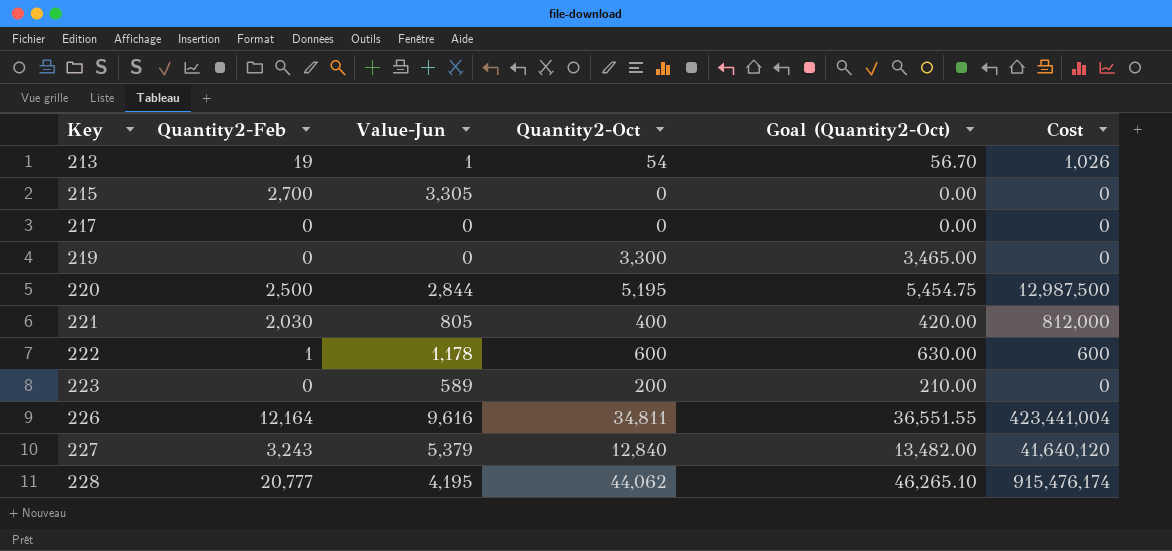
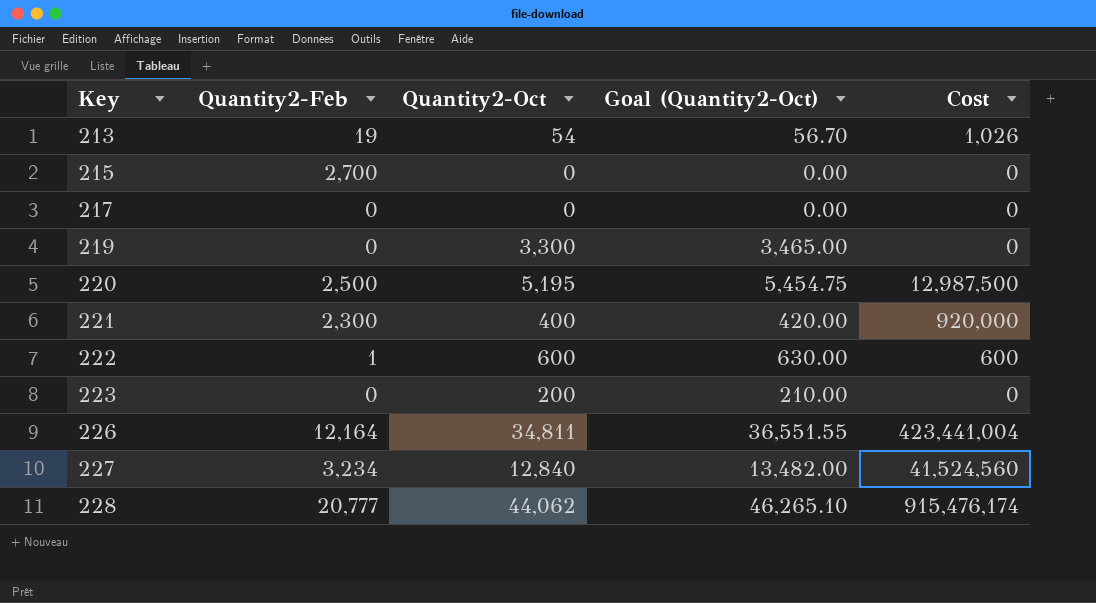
column Value-Jun | position: 3 -> none
221 | Quantity2-Feb: 2,030 -> 2,300
221 | Cost: 812,000 -> 920,000
227 | Quantity2-Feb: 3,243 -> 3,234
227 | Cost: 41,640,120 -> 41,524,560

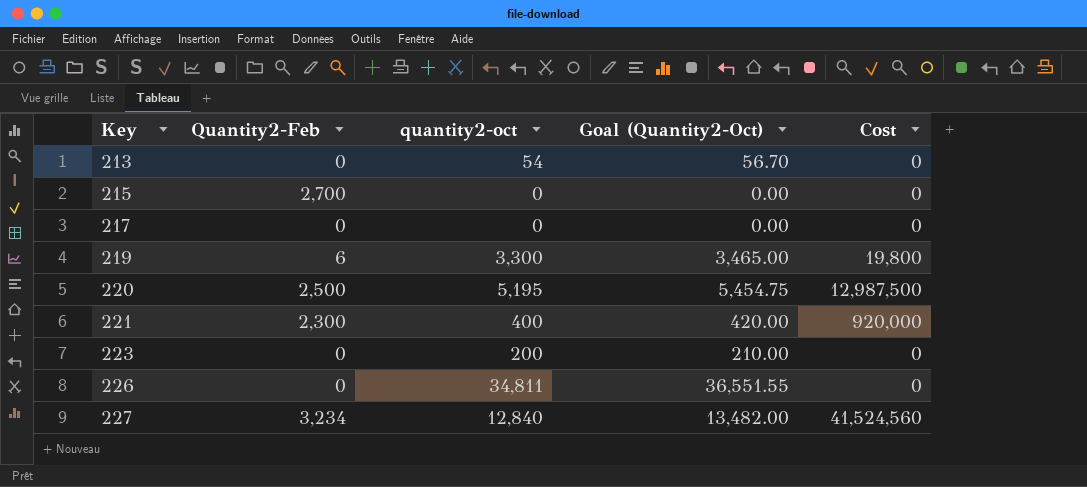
column name: Quantity2-Oct -> quantity2-oct
row 222: 1 | 600 | 630.00 | 600 -> none
row 228: 20,777 | 44,062 | 46,265.10 | 915,476,174 -> none
213 | Quantity2-Feb: 19 -> 0
213 | Cost: 1,026 -> 0
219 | Quantity2-Feb: 0 -> 6
219 | Cost: 0 -> 19,800
226 | Quantity2-Feb: 12,164 -> 0
226 | Cost: 423,441,004 -> 0

